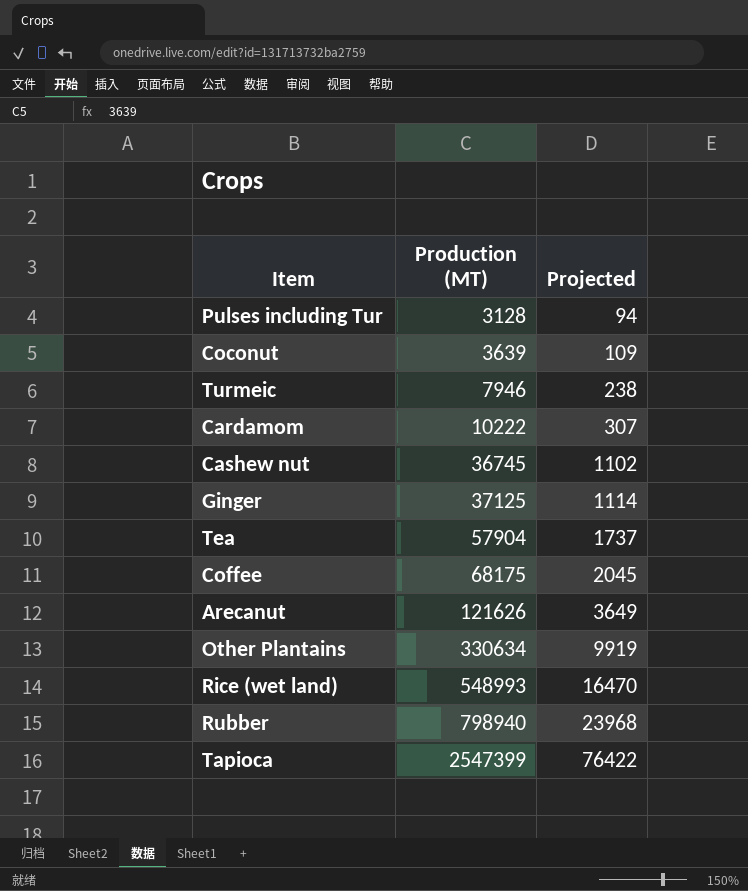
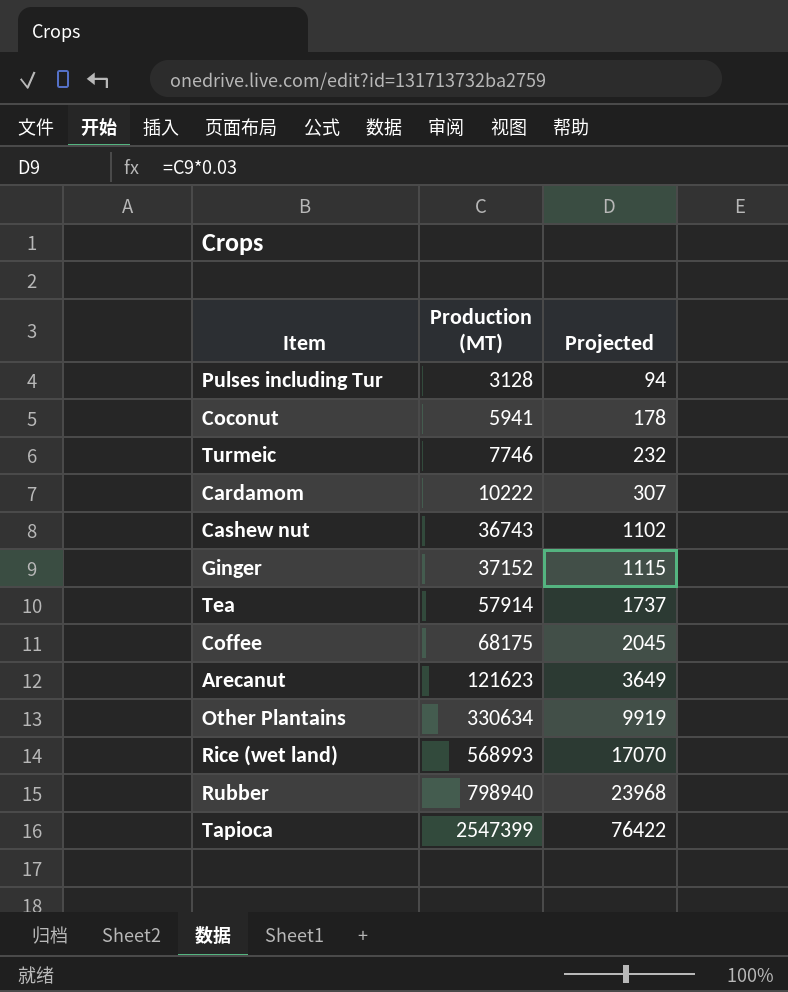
Coconut | Production (MT): 3639 -> 5941
Coconut | Projected: 109 -> 178
Turmeic | Production (MT): 7946 -> 7746
Turmeic | Projected: 238 -> 232
Cashew nut | Production (MT): 36745 -> 36743
Ginger | Production (MT): 37125 -> 37152
Ginger | Projected: 1114 -> 1115
Tea | Production (MT): 57904 -> 57914
Arecanut | Production (MT): 121626 -> 121623
Rice (wet land) | Production (MT): 548993 -> 568993
Rice (wet land) | Projected: 16470 -> 17070

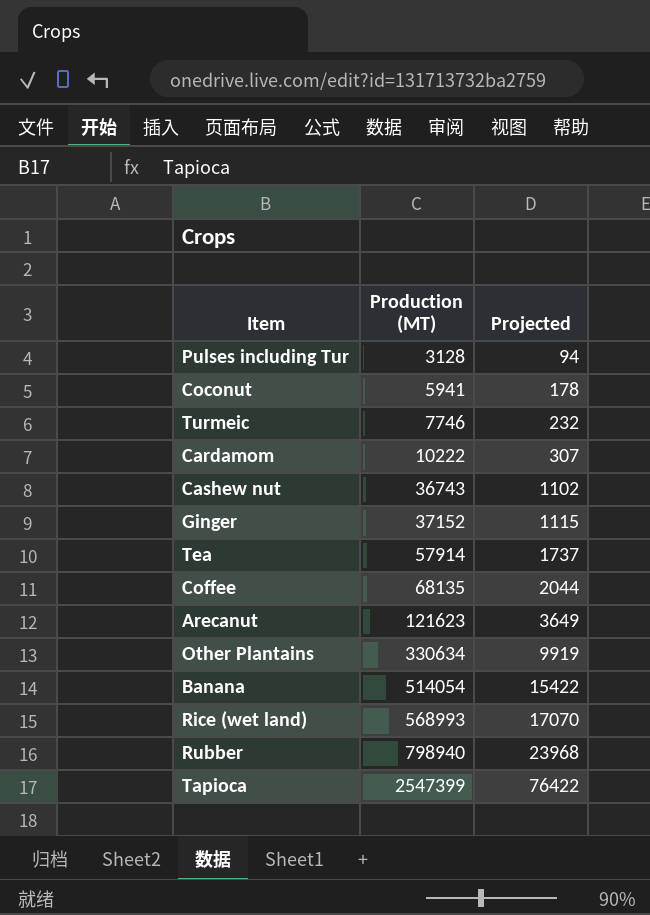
Coffee | Production (MT): 68175 -> 68135
Coffee | Projected: 2045 -> 2044
row Banana: none -> 514054 | 15422

